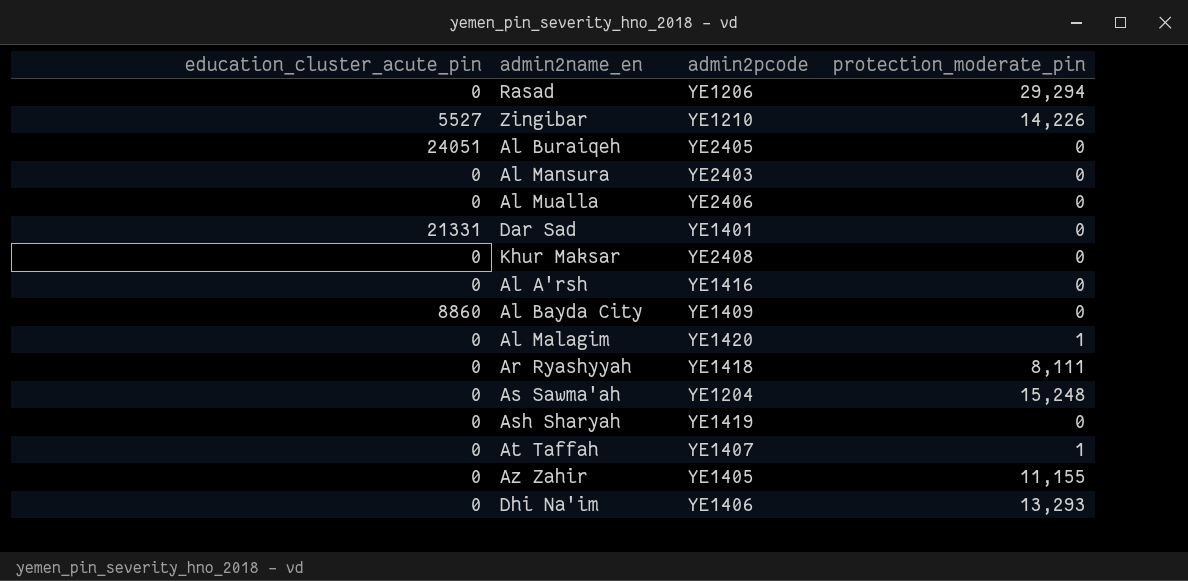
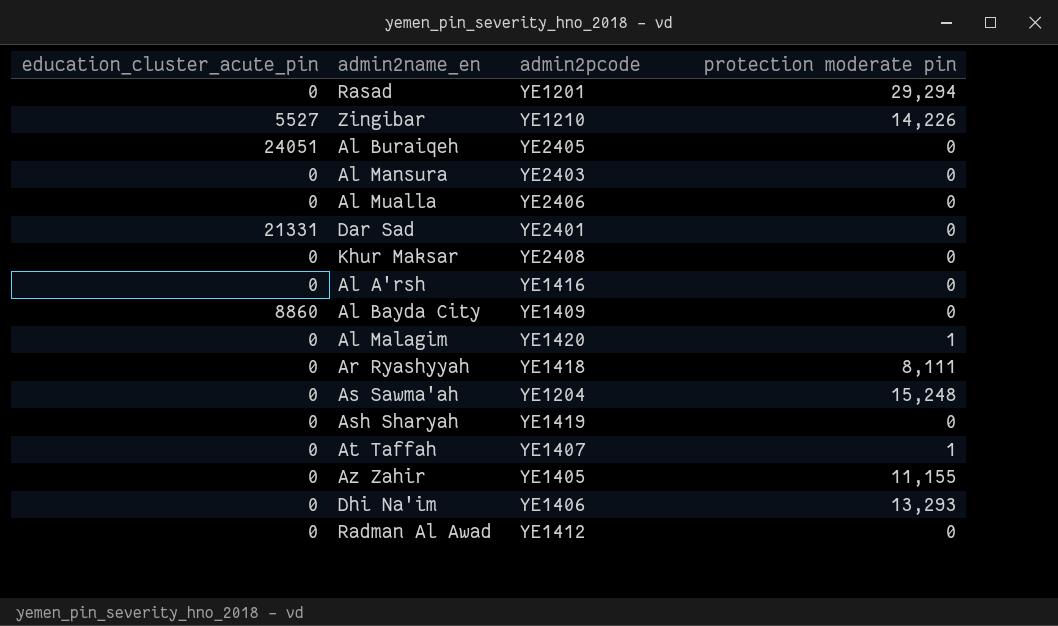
column name: protection_moderate_pin -> protection moderate pin
Rasad | admin2pcode: YE1206 -> YE1201
Dar Sad | admin2pcode: YE1401 -> YE2401
row Radman Al Awad: none -> 0 | YE1412 | 0

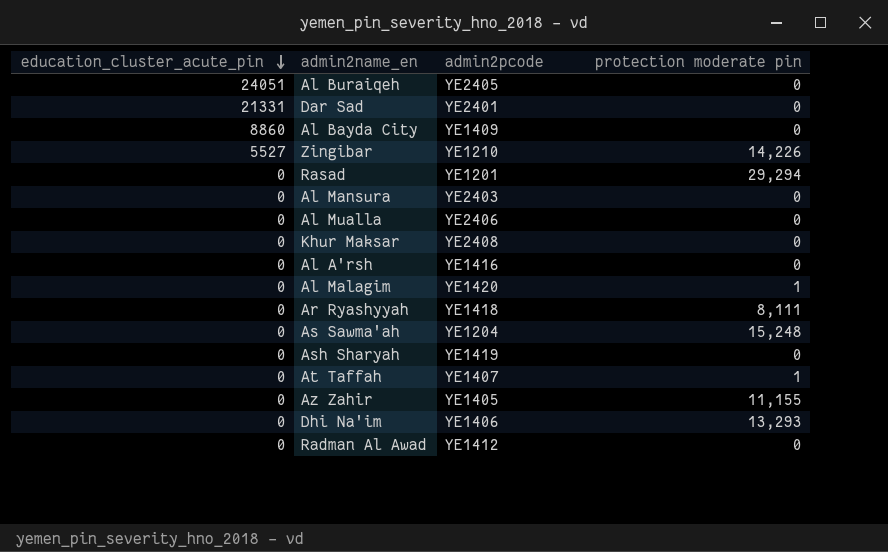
row order: none -> education_cluster_acute_pin descending

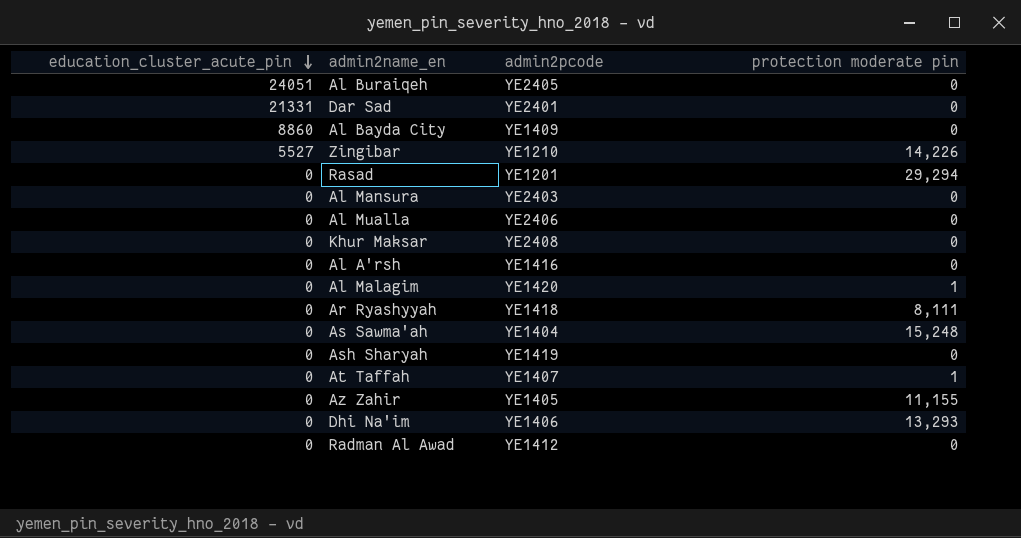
As Sawma'ah | admin2pcode: YE1204 -> YE1404

